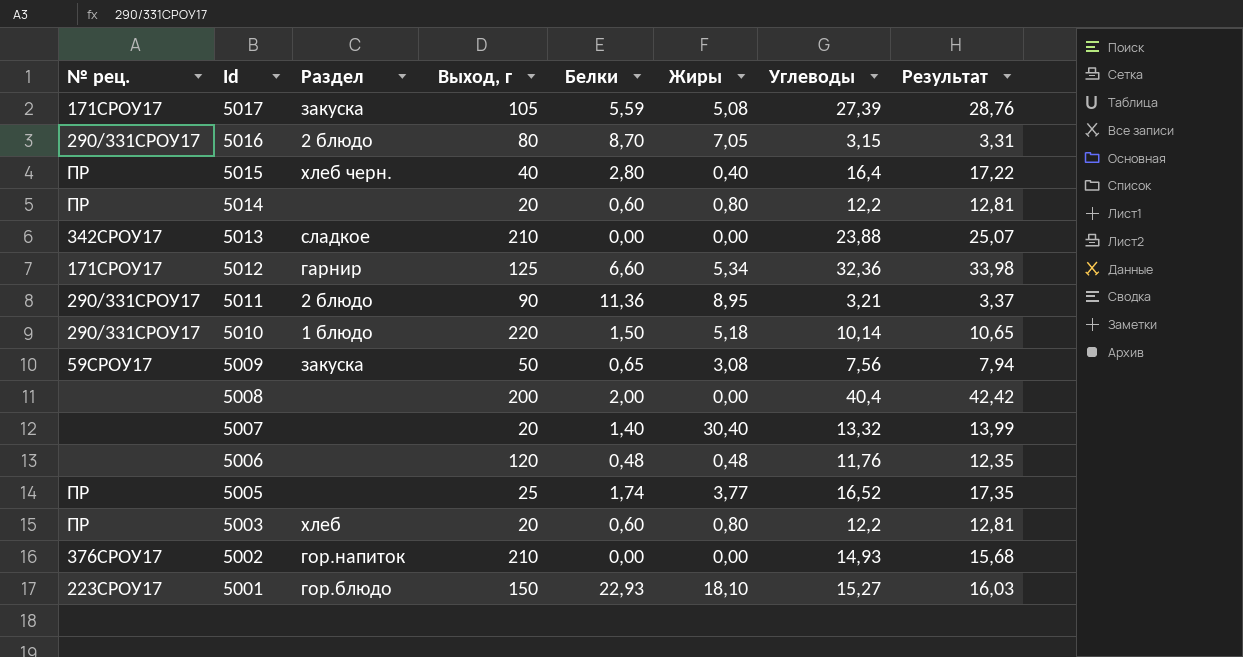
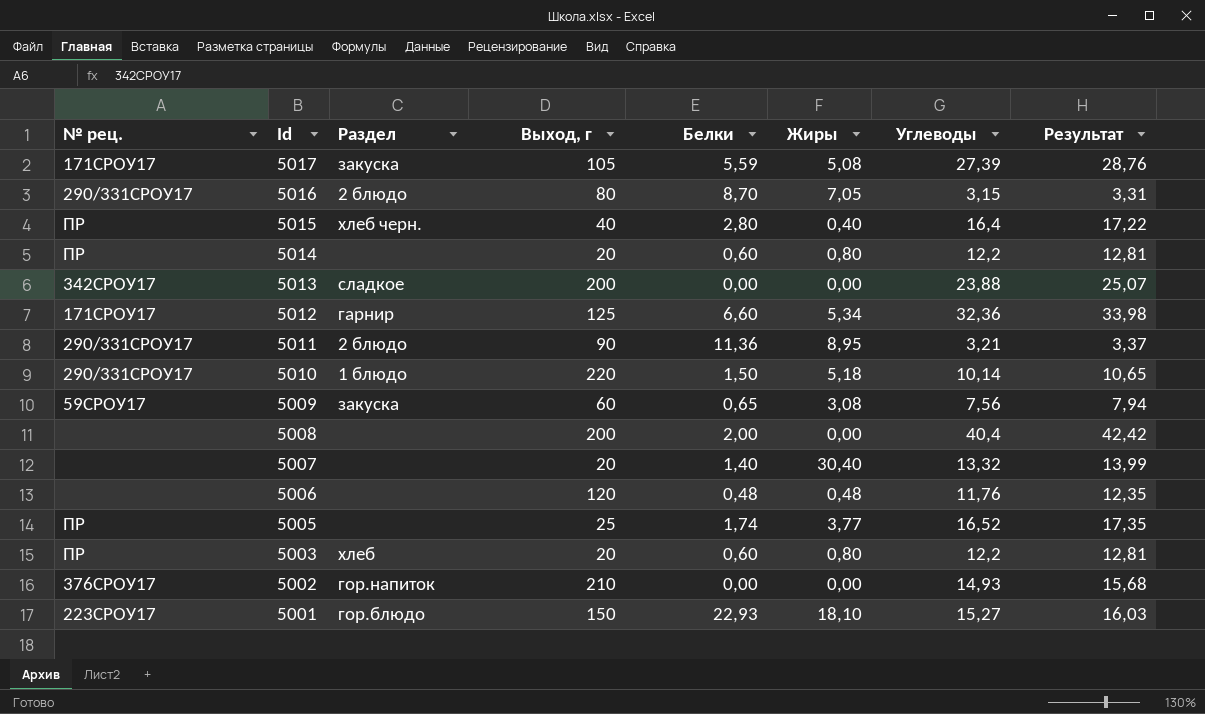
5013 | Выход, г: 210 -> 200
5009 | Выход, г: 50 -> 60

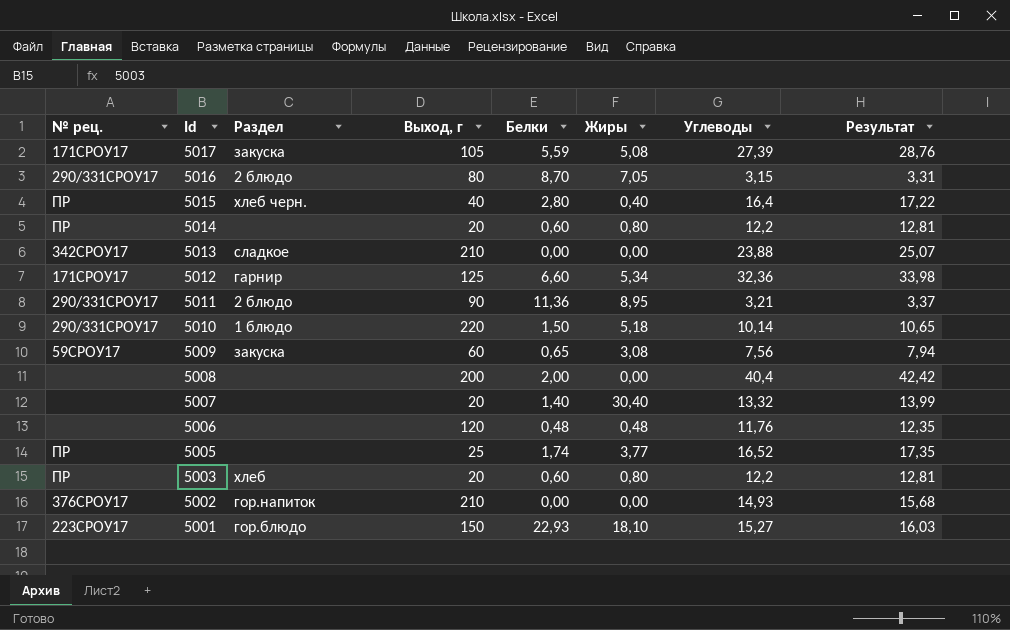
5013 | Выход, г: 200 -> 210

